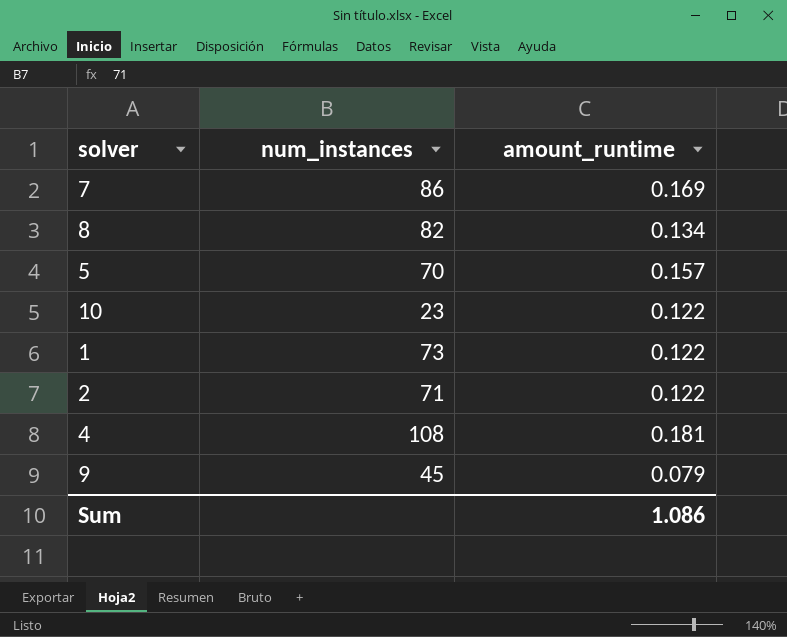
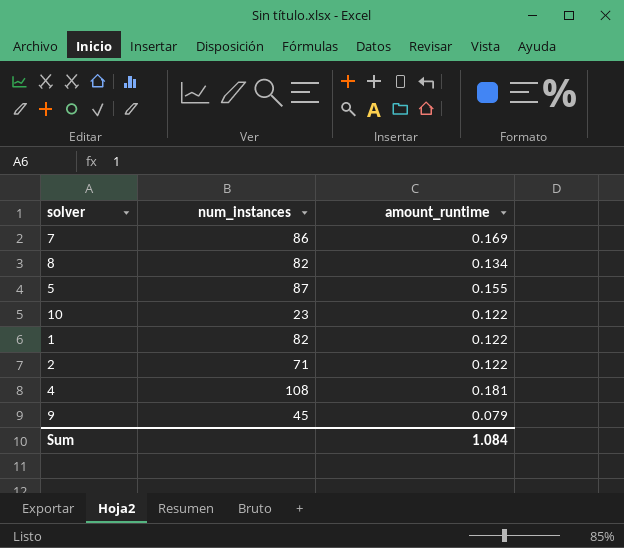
5 | num_instances: 70 -> 87
5 | amount_runtime: 0.157 -> 0.155
1 | num_instances: 73 -> 82
Sum | amount_runtime: 1.086 -> 1.084

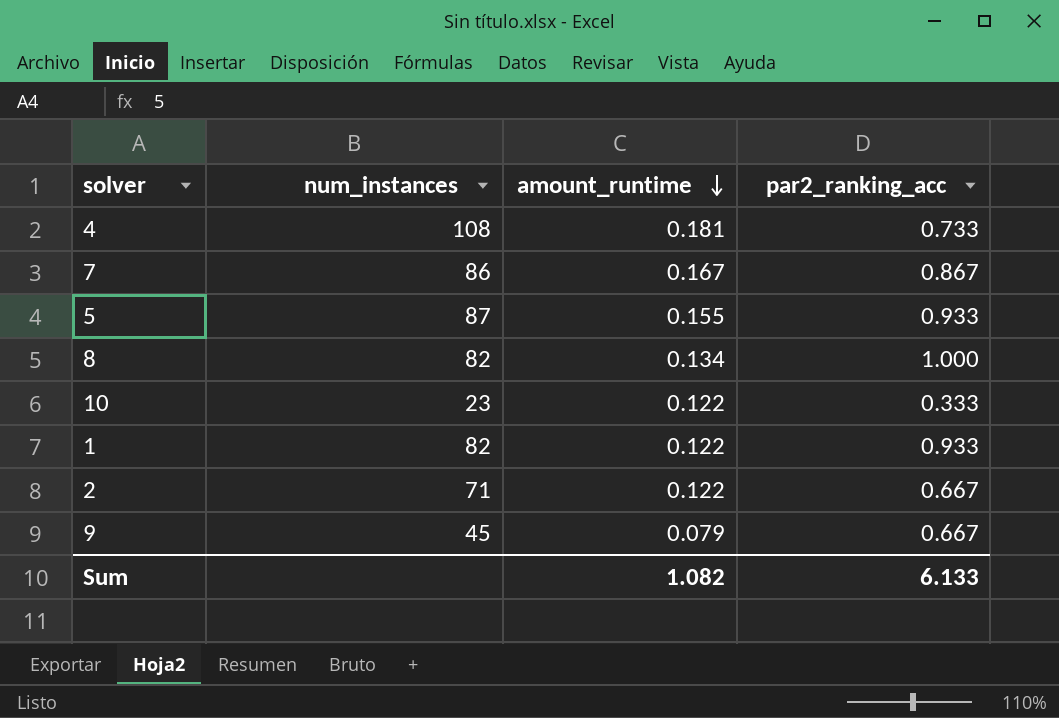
row order: none -> amount_runtime descending
column par2_ranking_acc | position: none -> 4
7 | amount_runtime: 0.169 -> 0.167
Sum | amount_runtime: 1.084 -> 1.082

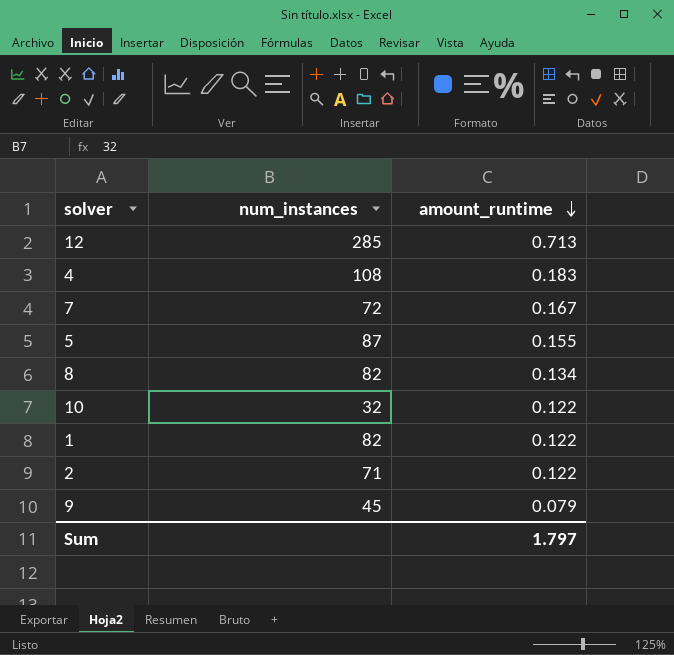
column par2_ranking_acc | position: 4 -> none
row 12: none -> 285 | 0.713
4 | amount_runtime: 0.181 -> 0.183
7 | num_instances: 86 -> 72
10 | num_instances: 23 -> 32
Sum | amount_runtime: 1.082 -> 1.797

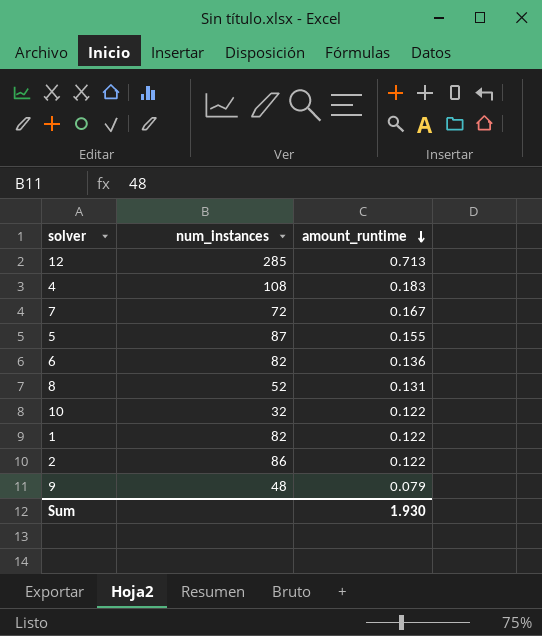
row 6: none -> 82 | 0.136
8 | num_instances: 82 -> 52
8 | amount_runtime: 0.134 -> 0.131
2 | num_instances: 71 -> 86
9 | num_instances: 45 -> 48
Sum | amount_runtime: 1.797 -> 1.930

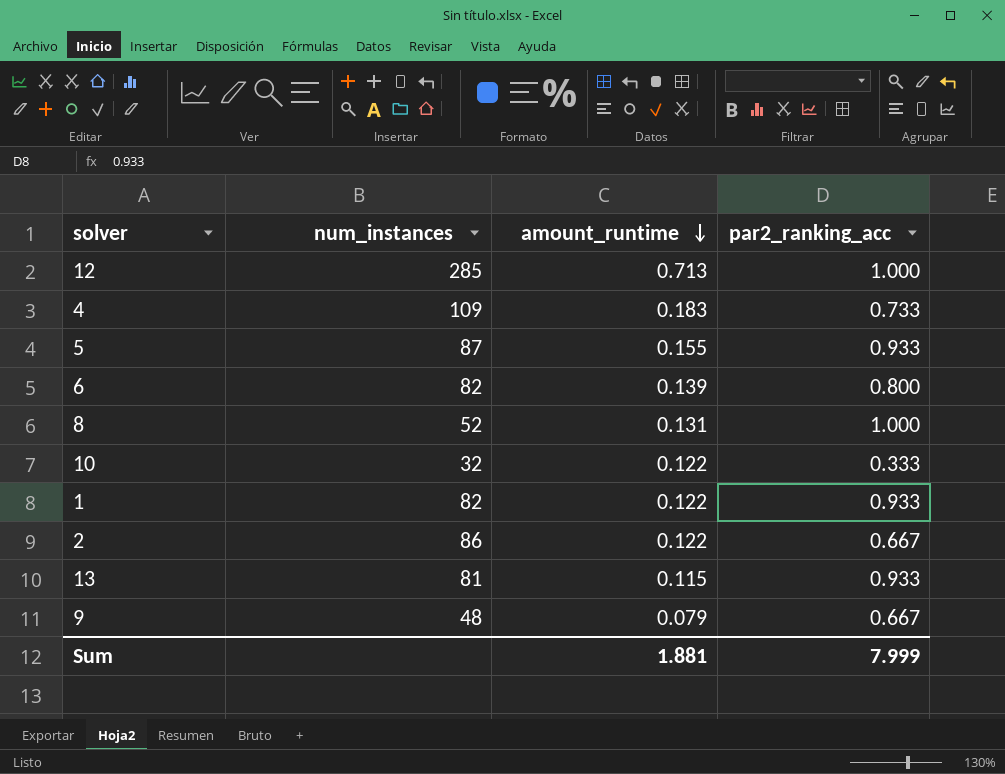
column par2_ranking_acc | position: none -> 4
row 7: 72 | 0.167 -> none
4 | num_instances: 108 -> 109
6 | amount_runtime: 0.136 -> 0.139
row 13: none -> 81 | 0.115 | 0.933
Sum | amount_runtime: 1.930 -> 1.881

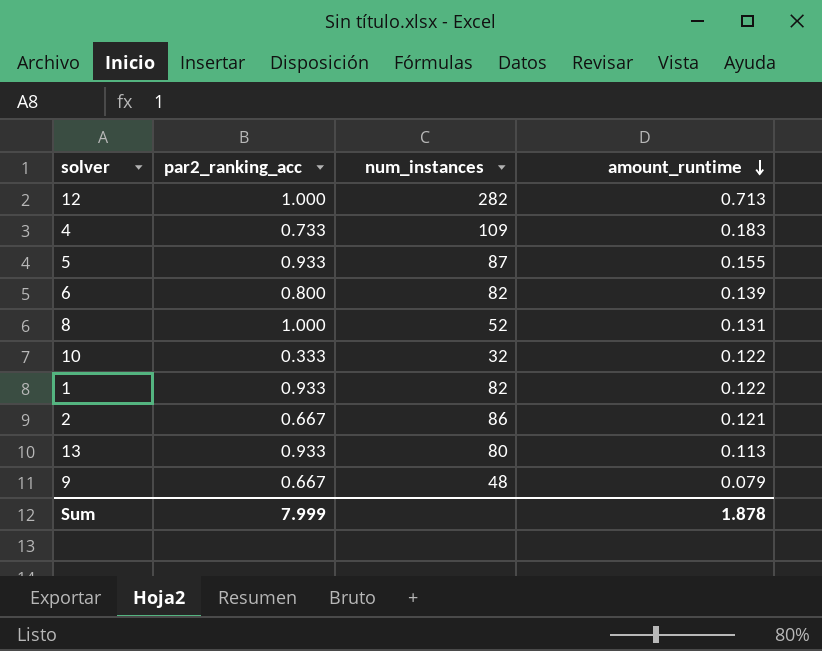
column par2_ranking_acc | position: 4 -> 2
12 | num_instances: 285 -> 282
2 | amount_runtime: 0.122 -> 0.121
13 | num_instances: 81 -> 80
13 | amount_runtime: 0.115 -> 0.113
Sum | amount_runtime: 1.881 -> 1.878

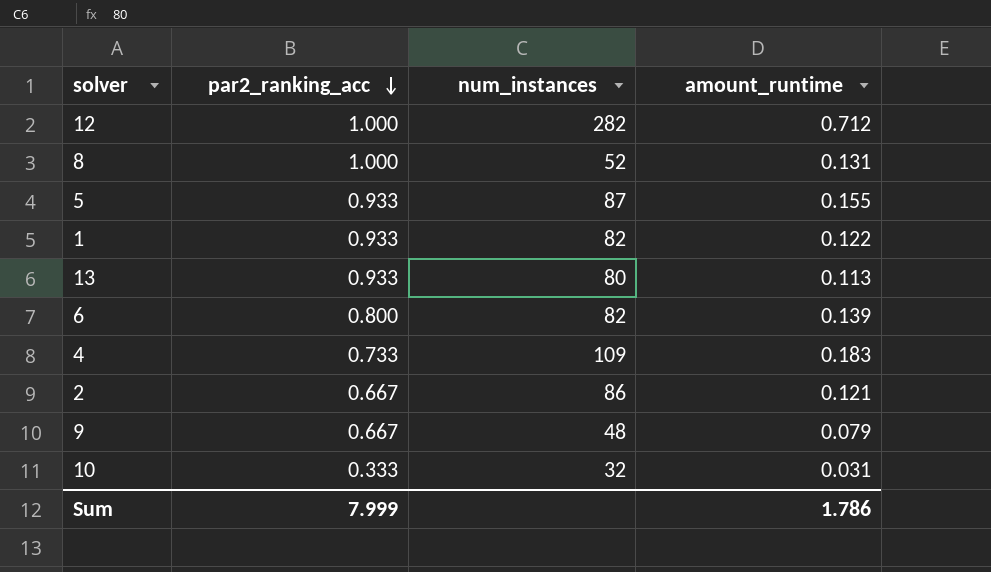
row order: amount_runtime descending -> par2_ranking_acc descending
12 | amount_runtime: 0.713 -> 0.712
10 | amount_runtime: 0.122 -> 0.031
Sum | amount_runtime: 1.878 -> 1.786

